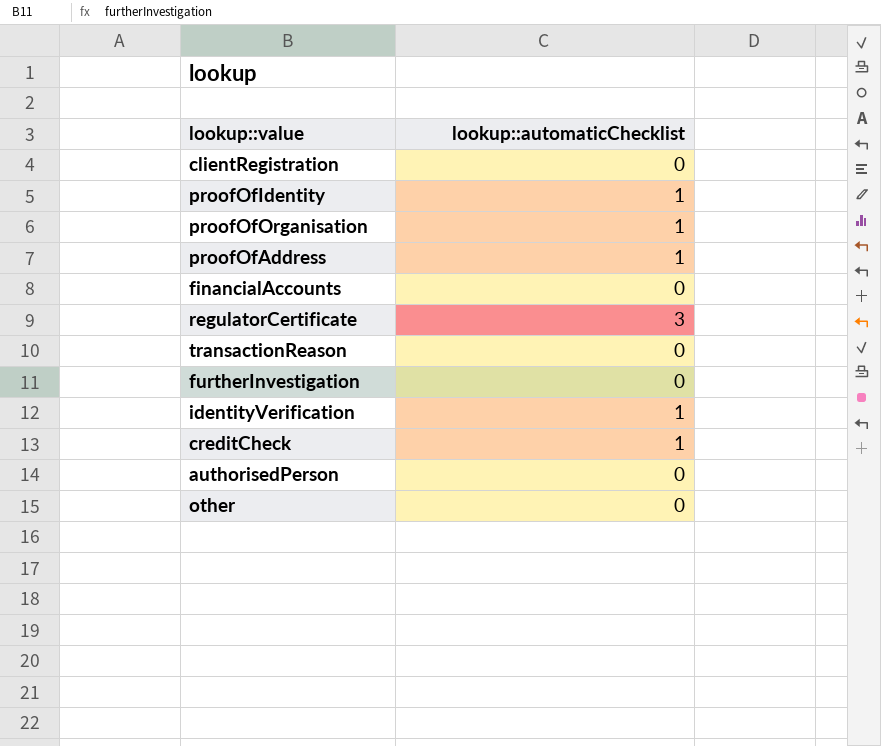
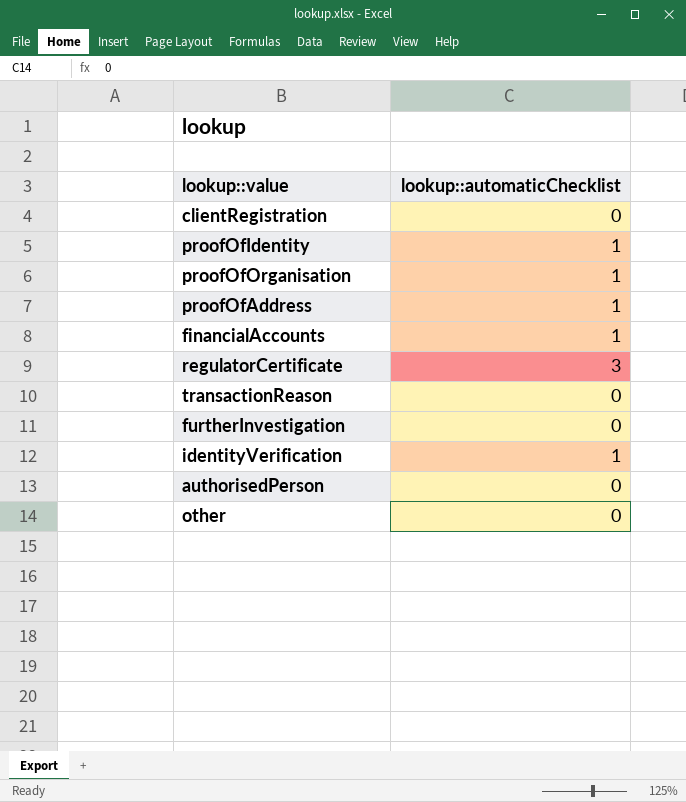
row creditCheck: 1 -> none
financialAccounts | lookup::automaticChecklist: 0 -> 1

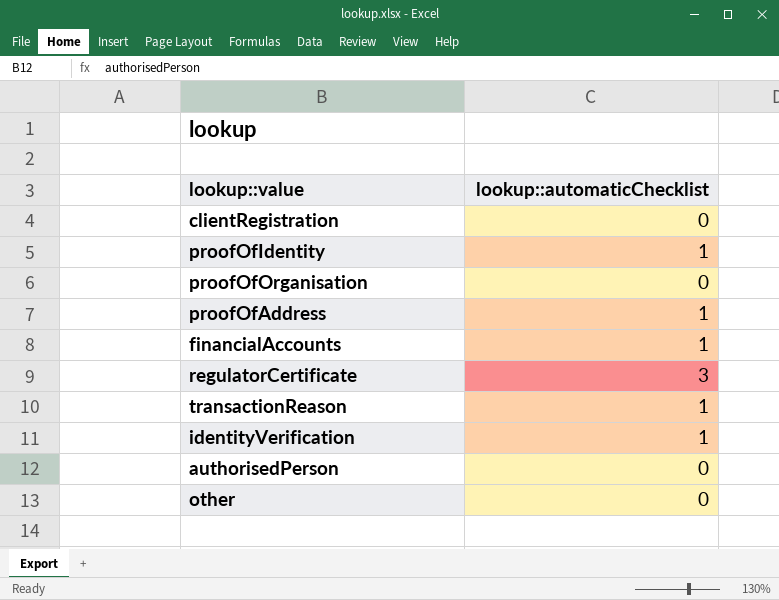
row furtherInvestigation: 0 -> none
proofOfOrganisation | lookup::automaticChecklist: 1 -> 0
transactionReason | lookup::automaticChecklist: 0 -> 1

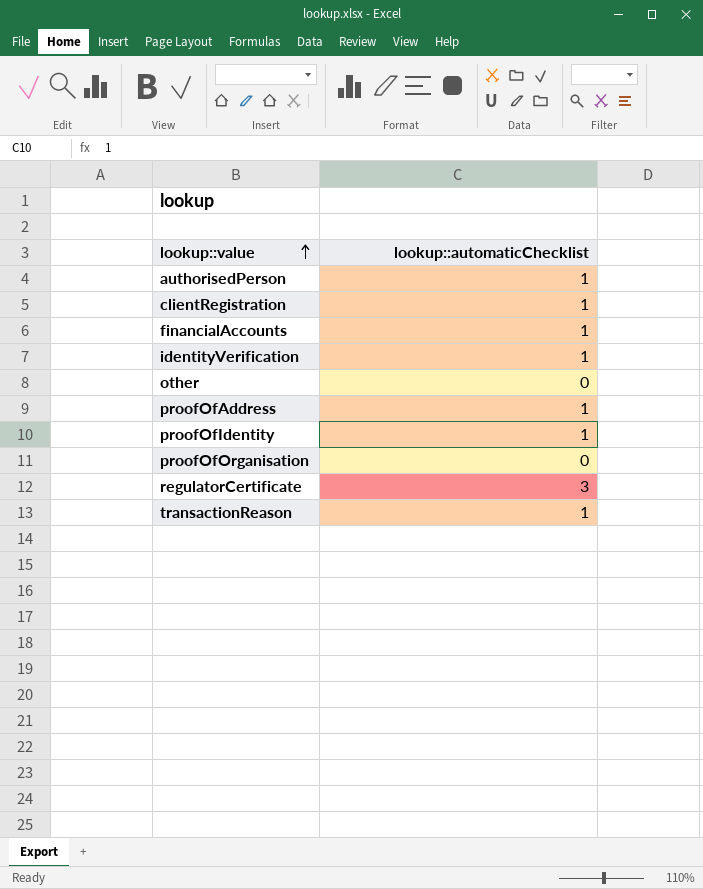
row order: none -> lookup::value ascending
authorisedPerson | lookup::automaticChecklist: 0 -> 1
clientRegistration | lookup::automaticChecklist: 0 -> 1

